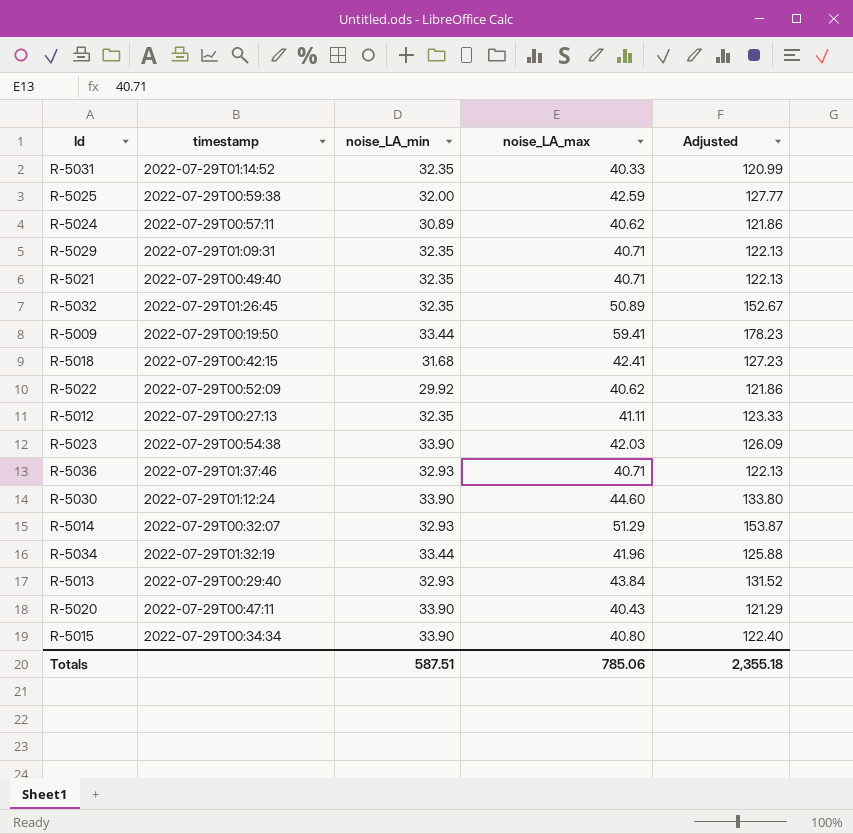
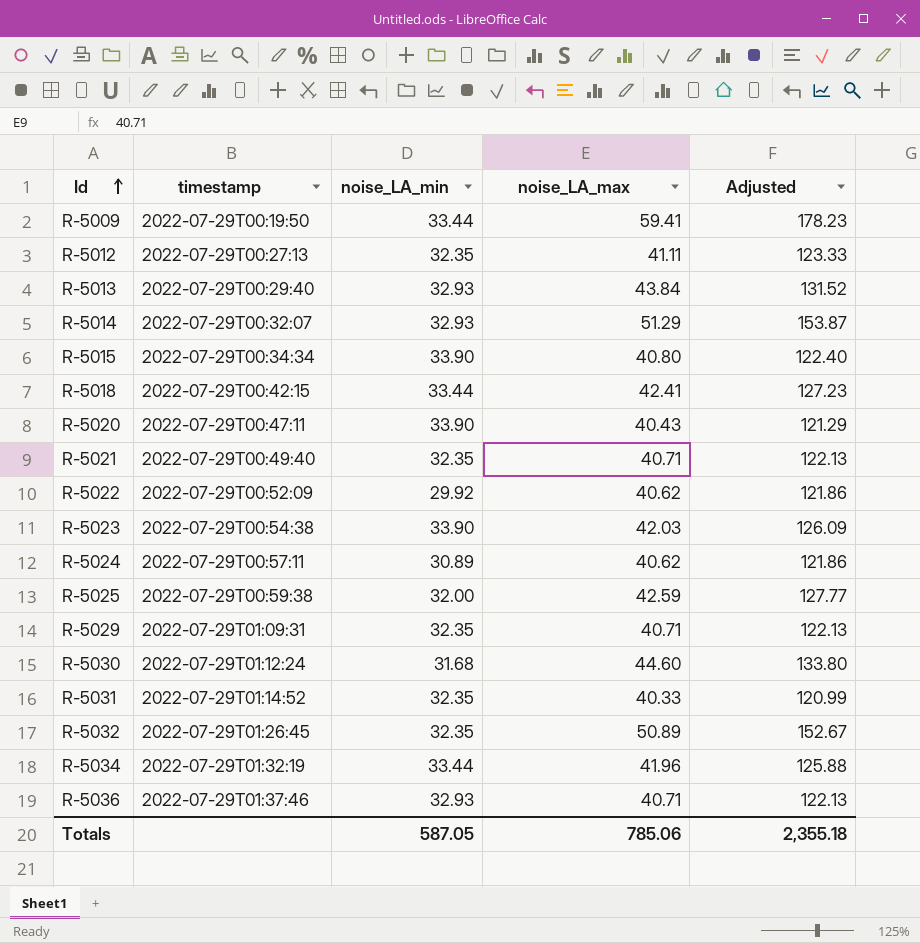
row order: none -> Id ascending
R-5018 | noise_LA_min: 31.68 -> 33.44
R-5030 | noise_LA_min: 33.90 -> 31.68
Totals | noise_LA_min: 587.51 -> 587.05

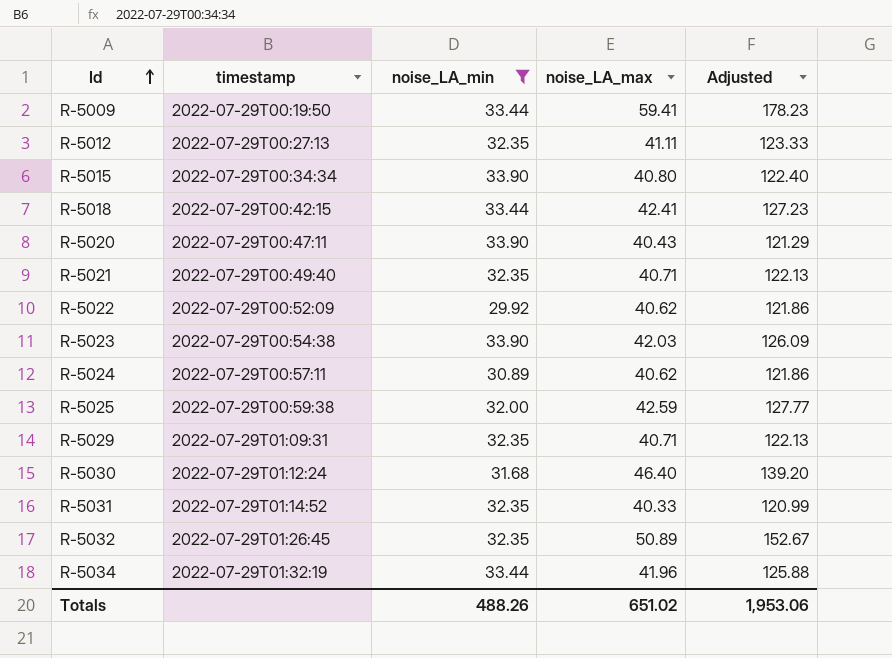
filter: none -> noise_LA_min != 32.93
R-5030 | noise_LA_max: 44.60 -> 46.40
R-5030 | Adjusted: 133.80 -> 139.20
Totals | noise_LA_min: 587.05 -> 488.26
Totals | noise_LA_max: 785.06 -> 651.02
Totals | Adjusted: 2,355.18 -> 1,953.06

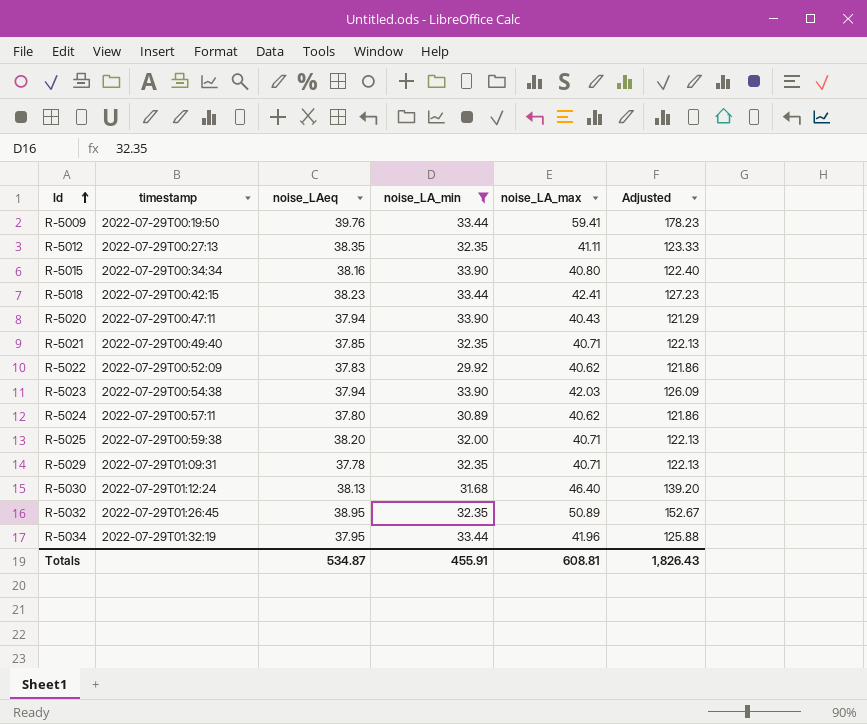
column noise_LAeq | position: none -> 3
row R-5031: 2022-07-29T01:14:52 | 32.35 | 40.33 | 120.99 -> none
R-5025 | noise_LA_max: 42.59 -> 40.71
R-5025 | Adjusted: 127.77 -> 122.13
Totals | noise_LA_min: 488.26 -> 455.91
Totals | noise_LA_max: 651.02 -> 608.81
Totals | Adjusted: 1,953.06 -> 1,826.43

